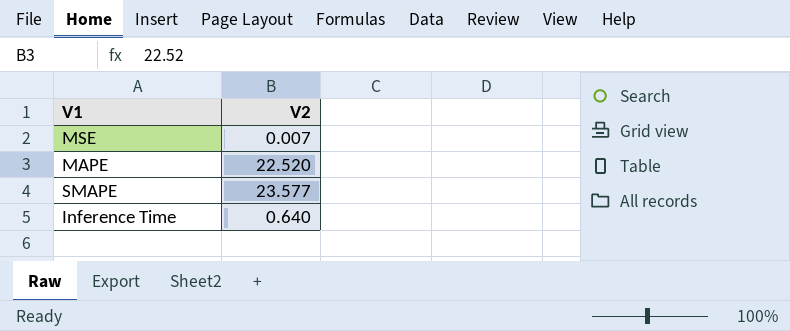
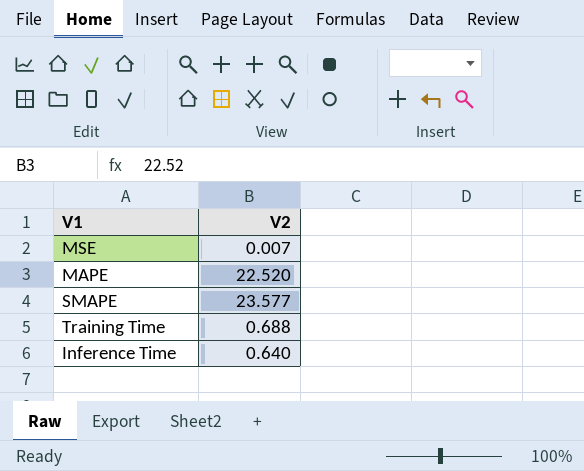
row Training Time: none -> 0.688

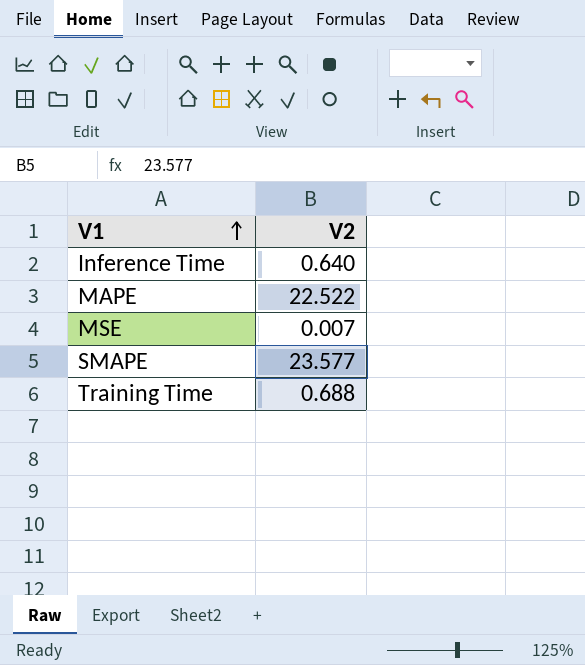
row order: none -> V1 ascending
MAPE | V2: 22.520 -> 22.522

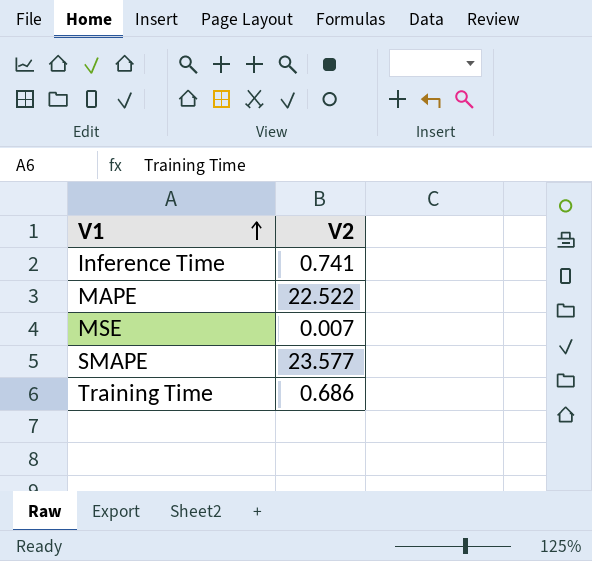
Inference Time | V2: 0.640 -> 0.741
Training Time | V2: 0.688 -> 0.686

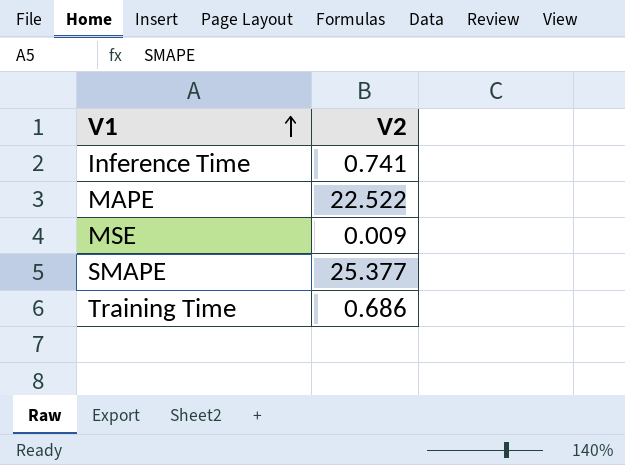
MSE | V2: 0.007 -> 0.009
SMAPE | V2: 23.577 -> 25.377

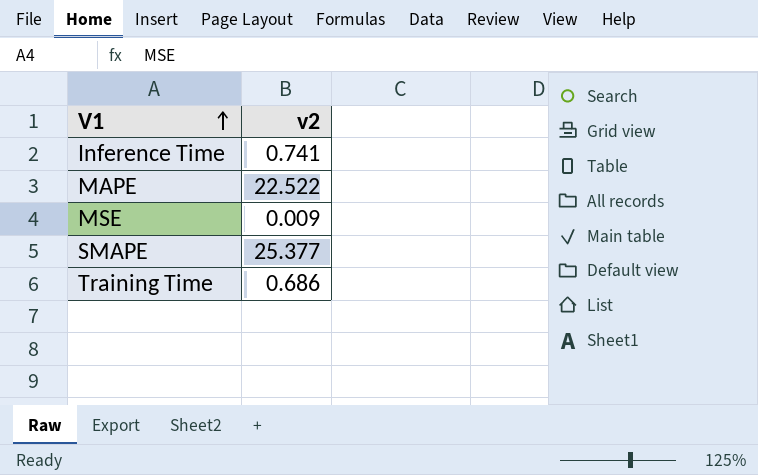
column name: V2 -> v2

